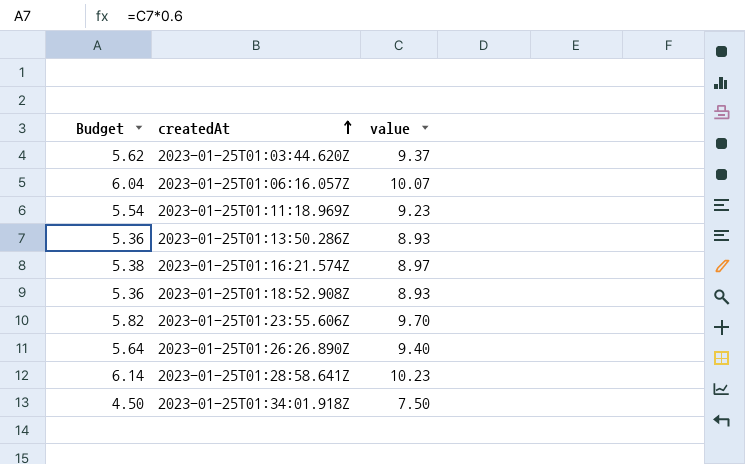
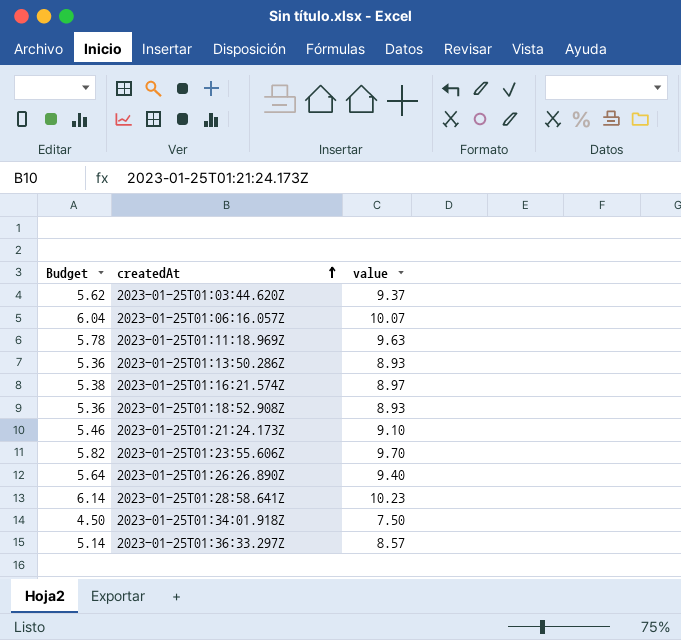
2023-01-25T01:11:18.969Z | Budget: 5.54 -> 5.78
2023-01-25T01:11:18.969Z | value: 9.23 -> 9.63
row 2023-01-25T01:21:24.173Z: none -> 5.46 | 9.10
row 2023-01-25T01:36:33.297Z: none -> 5.14 | 8.57

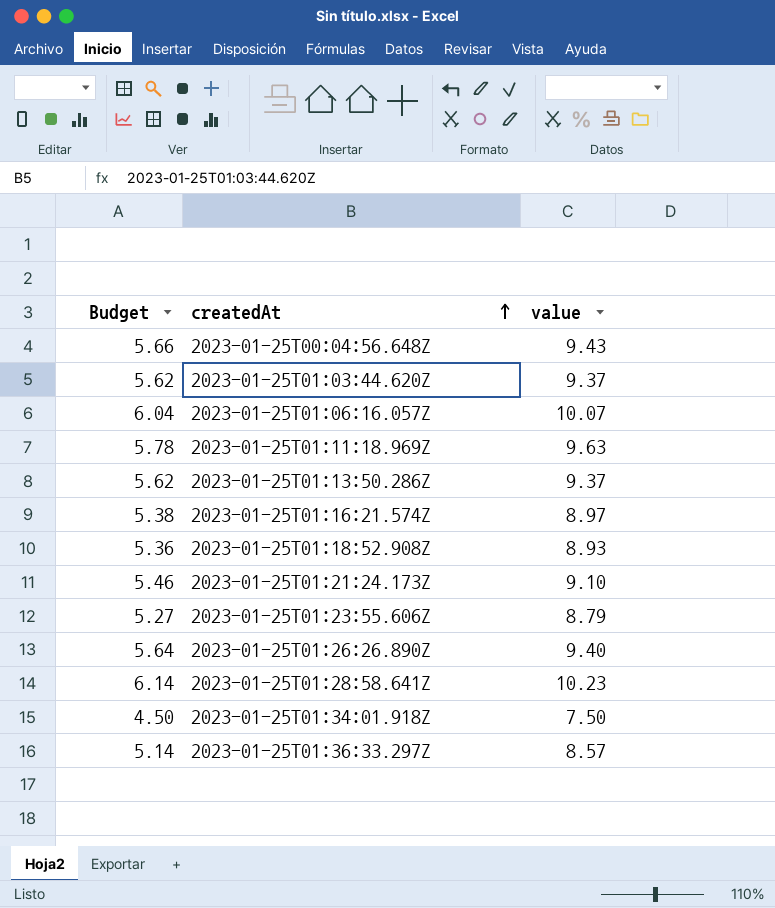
row 2023-01-25T00:04:56.648Z: none -> 5.66 | 9.43
2023-01-25T01:13:50.286Z | Budget: 5.36 -> 5.62
2023-01-25T01:13:50.286Z | value: 8.93 -> 9.37
2023-01-25T01:23:55.606Z | Budget: 5.82 -> 5.27
2023-01-25T01:23:55.606Z | value: 9.70 -> 8.79

